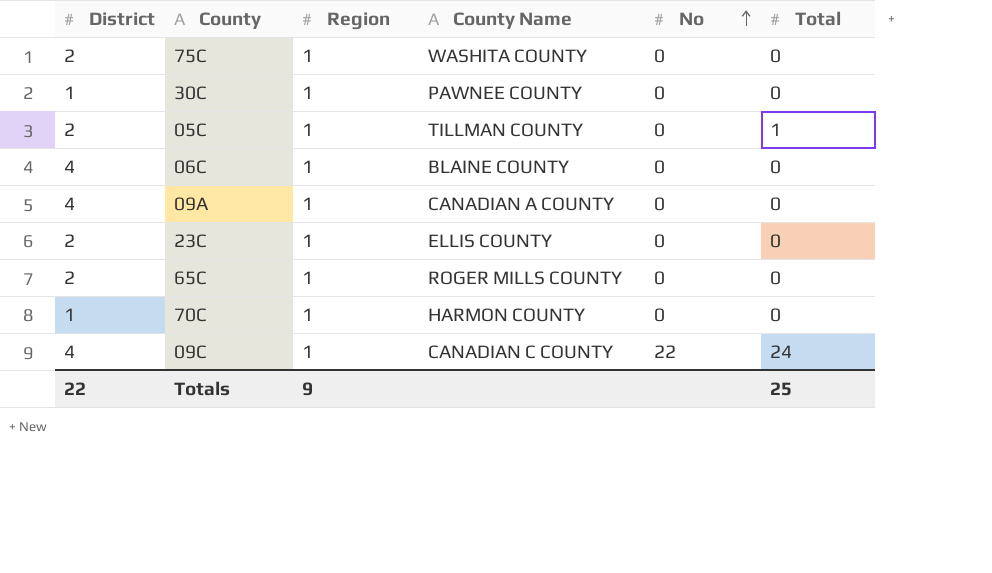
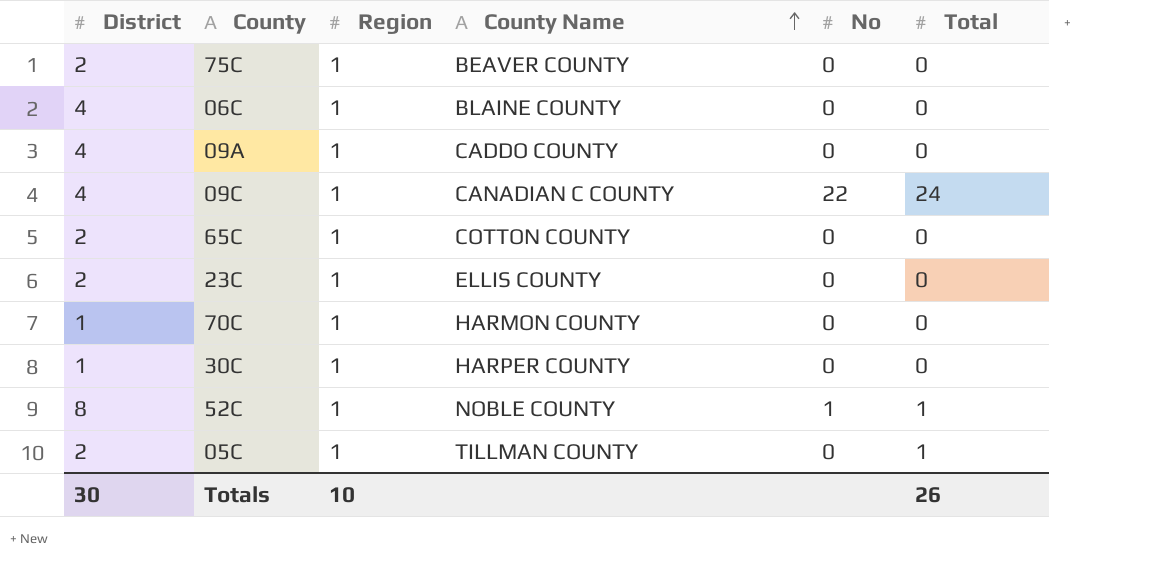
row order: No ascending -> County Name ascending
75C | County Name: WASHITA COUNTY -> BEAVER COUNTY
09A | County Name: CANADIAN A COUNTY -> CADDO COUNTY
65C | County Name: ROGER MILLS COUNTY -> COTTON COUNTY
30C | County Name: PAWNEE COUNTY -> HARPER COUNTY
row 52C: none -> 8 | 1 | NOBLE COUNTY | 1 | 1
Totals | District: 22 -> 30
Totals | Region: 9 -> 10
Totals | Total: 25 -> 26

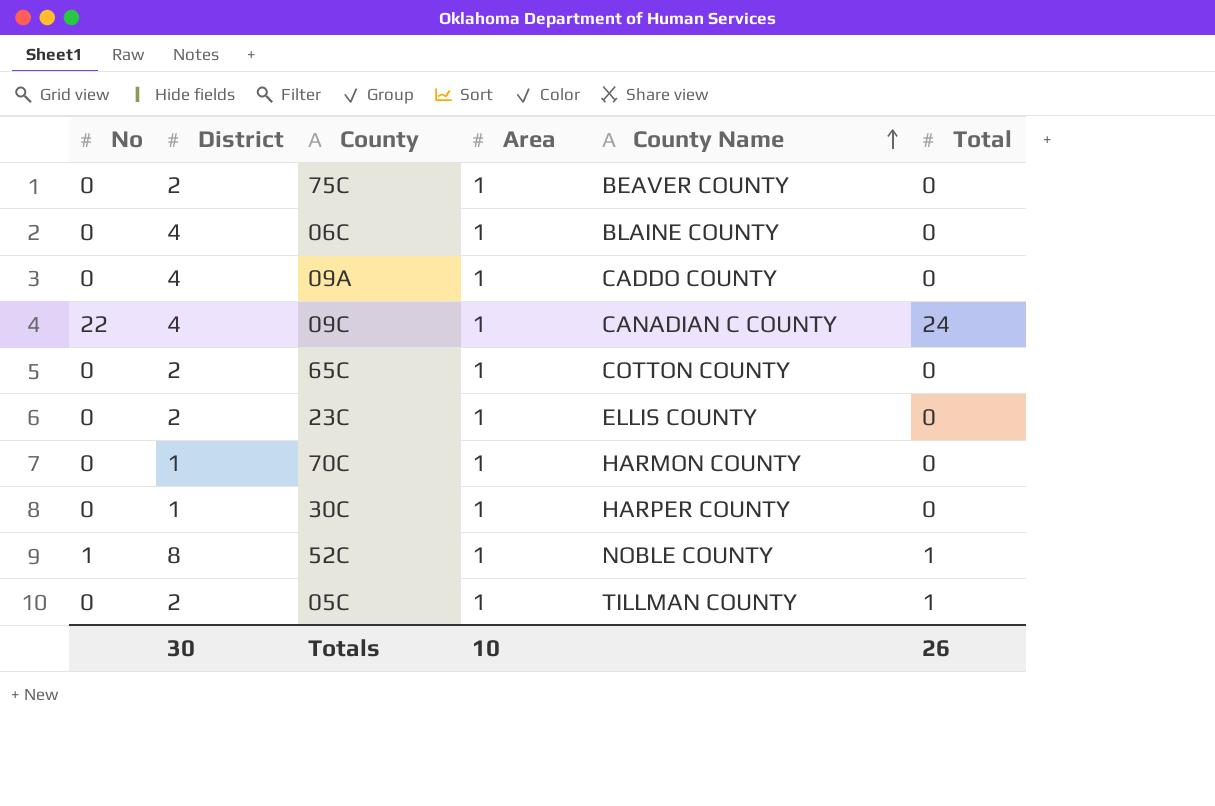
column No | position: 5 -> 1
column name: Region -> Area

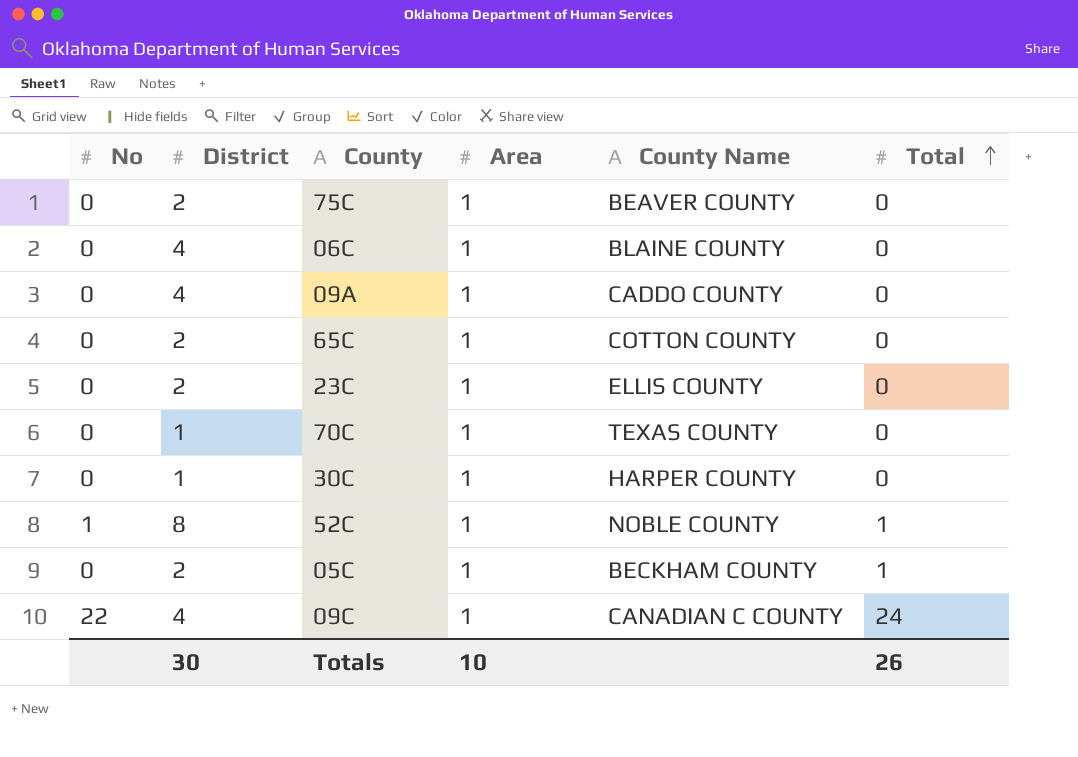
row order: County Name ascending -> Total ascending
70C | County Name: HARMON COUNTY -> TEXAS COUNTY
05C | County Name: TILLMAN COUNTY -> BECKHAM COUNTY

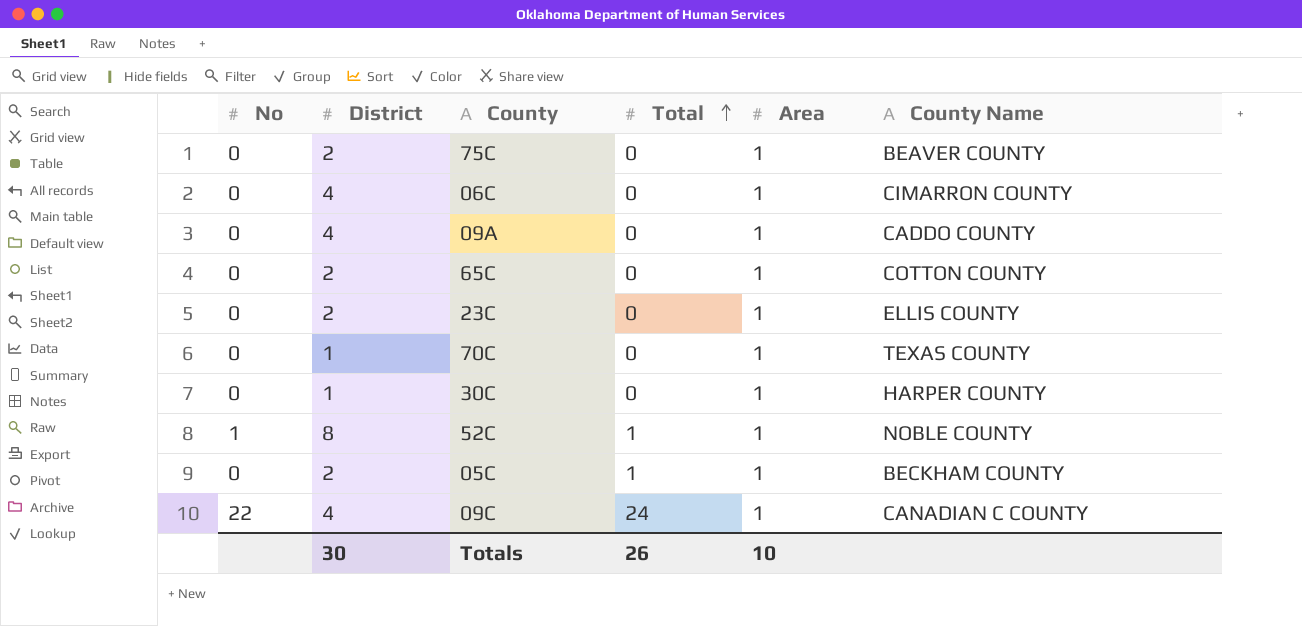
column Total | position: 6 -> 4
06C | County Name: BLAINE COUNTY -> CIMARRON COUNTY

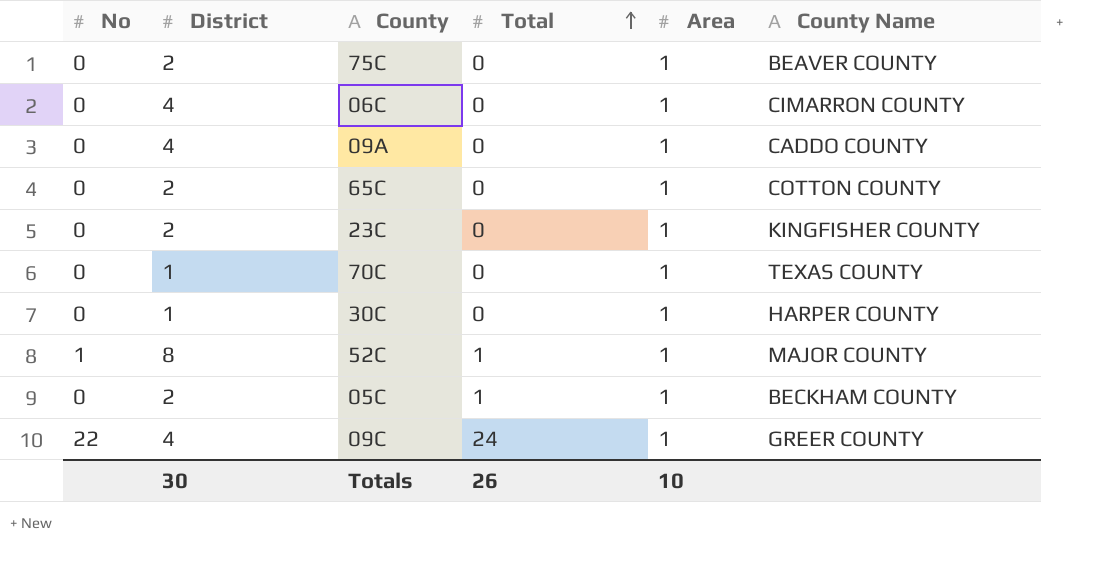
23C | County Name: ELLIS COUNTY -> KINGFISHER COUNTY
52C | County Name: NOBLE COUNTY -> MAJOR COUNTY
09C | County Name: CANADIAN C COUNTY -> GREER COUNTY

